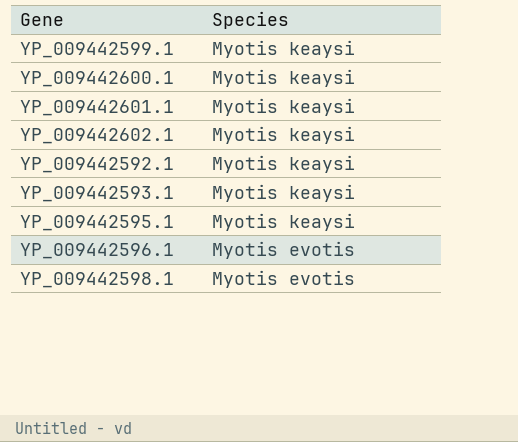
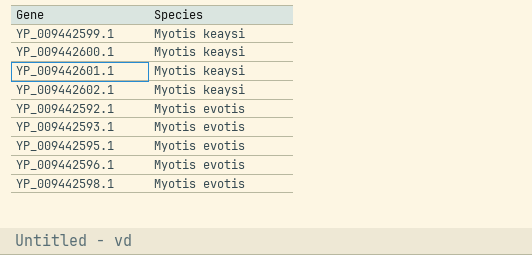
YP_009442592.1 | Species: Myotis keaysi -> Myotis evotis
YP_009442593.1 | Species: Myotis keaysi -> Myotis evotis
YP_009442595.1 | Species: Myotis keaysi -> Myotis evotis

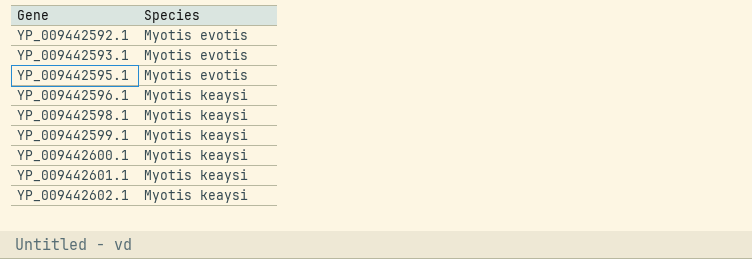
row order: Species descending -> Gene ascending
YP_009442596.1 | Species: Myotis evotis -> Myotis keaysi
YP_009442598.1 | Species: Myotis evotis -> Myotis keaysi

